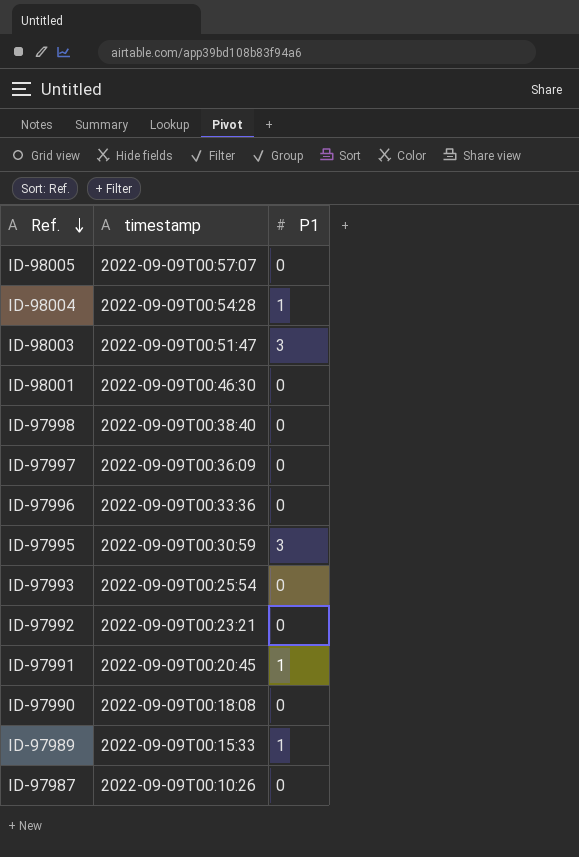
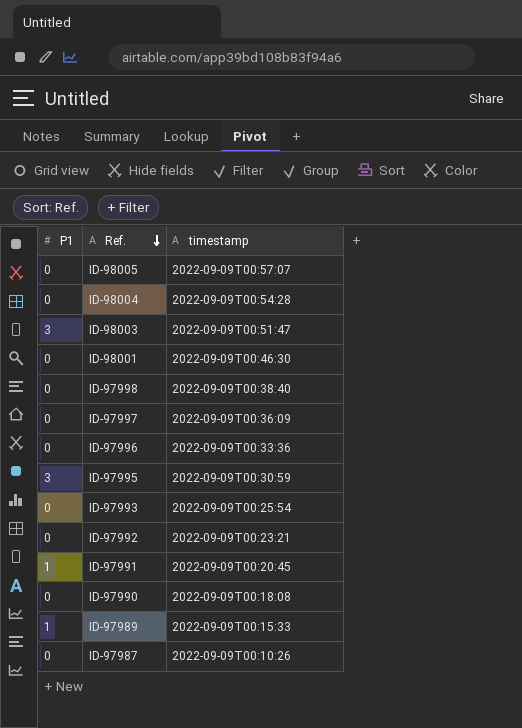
column P1 | position: 3 -> 1
ID-98004 | P1: 1 -> 0

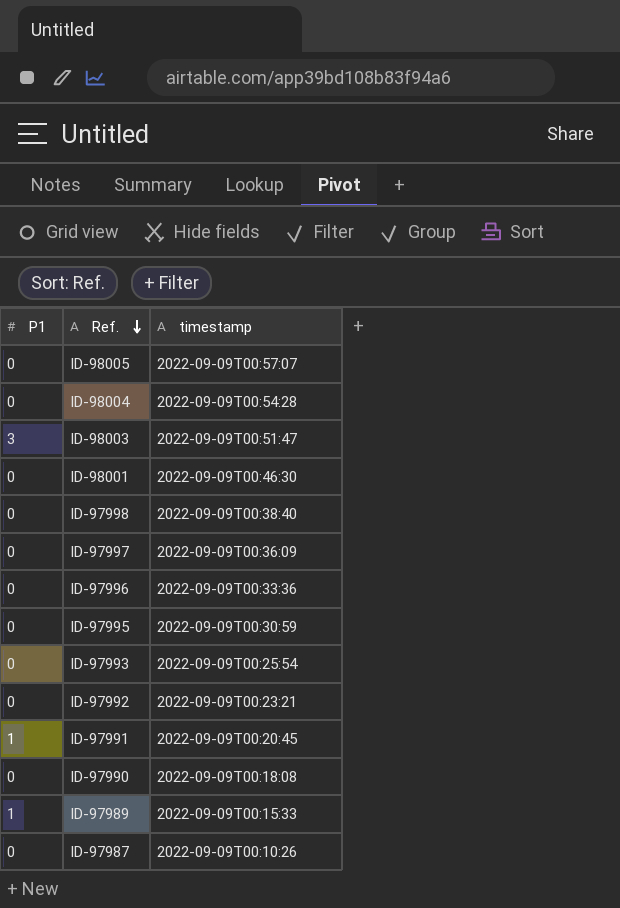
ID-97995 | P1: 3 -> 0

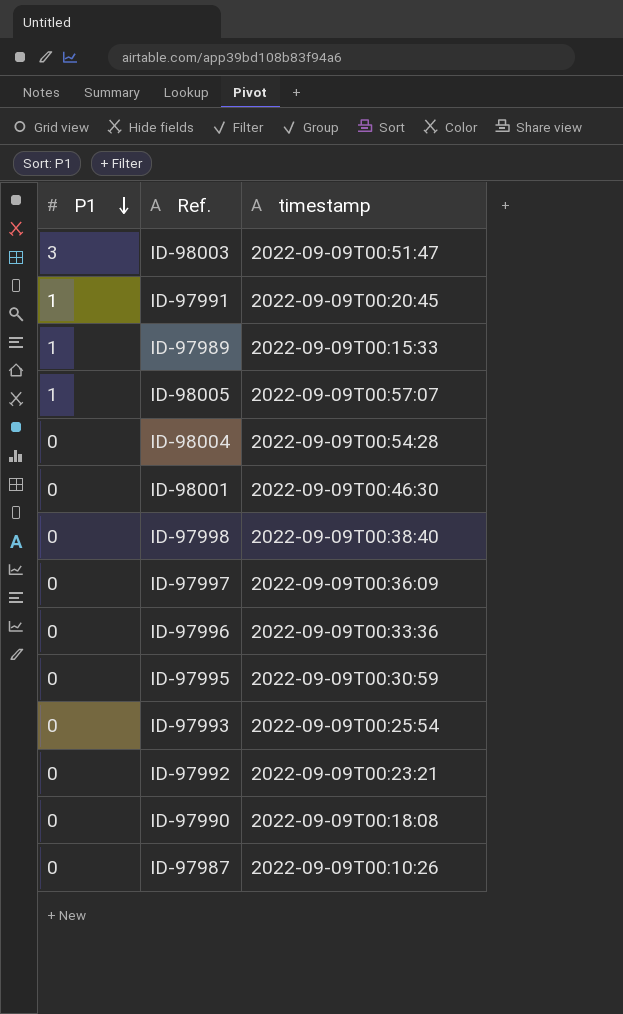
row order: Ref. descending -> P1 descending
ID-98005 | P1: 0 -> 1

